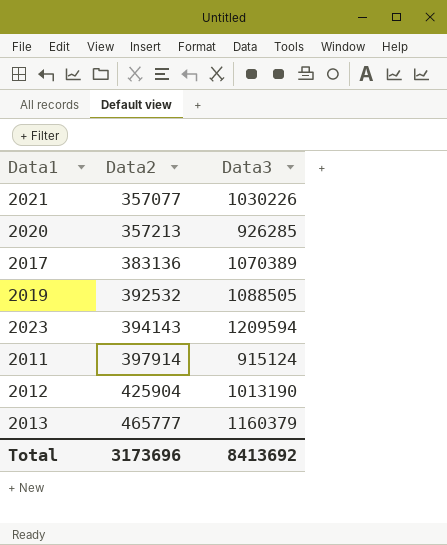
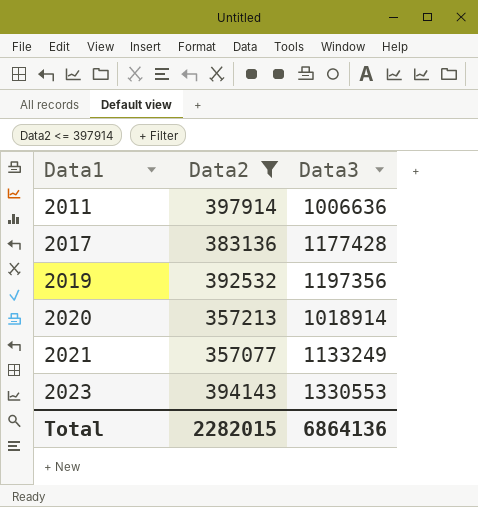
filter: none -> Data2 <= 397914
row order: Data2 ascending -> Data1 ascending
2011 | Data3: 915124 -> 1006636
2017 | Data3: 1070389 -> 1177428
2019 | Data3: 1088505 -> 1197356
2020 | Data3: 926285 -> 1018914
2021 | Data3: 1030226 -> 1133249
2023 | Data3: 1209594 -> 1330553
Total | Data2: 3173696 -> 2282015
Total | Data3: 8413692 -> 6864136

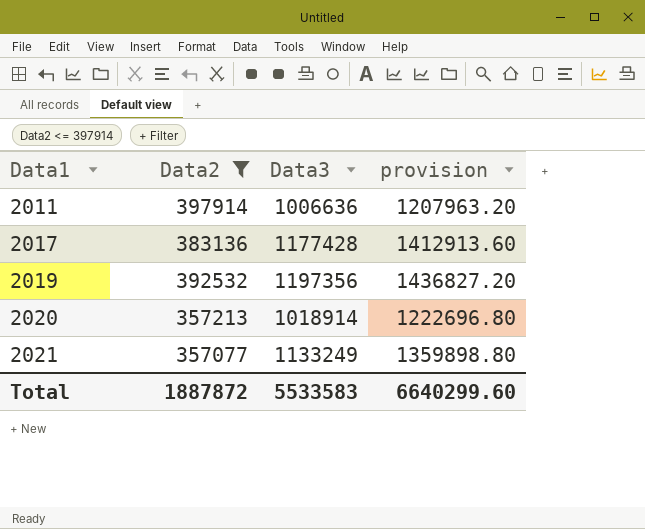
column provision | formula: none -> [Data3] * 1.2
row 2023: 394143 | 1330553 -> none
Total | Data2: 2282015 -> 1887872
Total | Data3: 6864136 -> 5533583

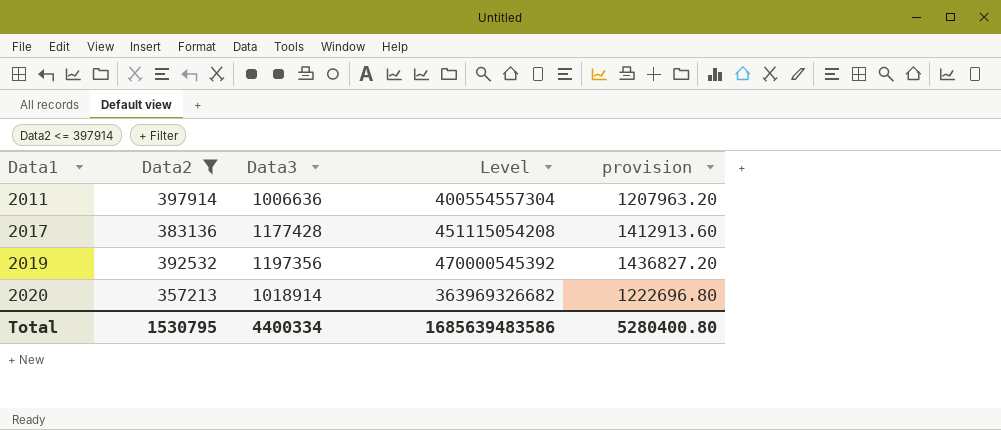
column Level | formula: none -> [Data2] * [Data3]
row 2021: 357077 | 1133249 | 1359898.80 -> none
Total | Data2: 1887872 -> 1530795
Total | Data3: 5533583 -> 4400334
Total | provision: 6640299.60 -> 5280400.80

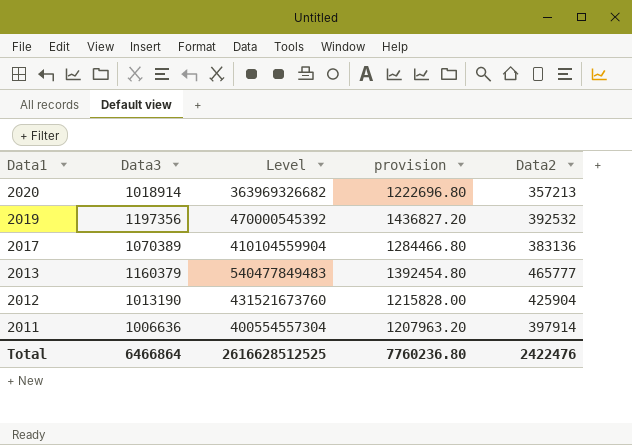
filter: Data2 <= 397914 -> none
row order: Data1 ascending -> Data1 descending
column Data2 | position: 2 -> 5
2017 | Data3: 1177428 -> 1070389
2017 | Level: 451115054208 -> 410104559904
2017 | provision: 1412913.60 -> 1284466.80
Total | Data3: 4400334 -> 6466864
Total | Level: 1685639483586 -> 2616628512525
Total | provision: 5280400.80 -> 7760236.80
Total | Data2: 1530795 -> 2422476

